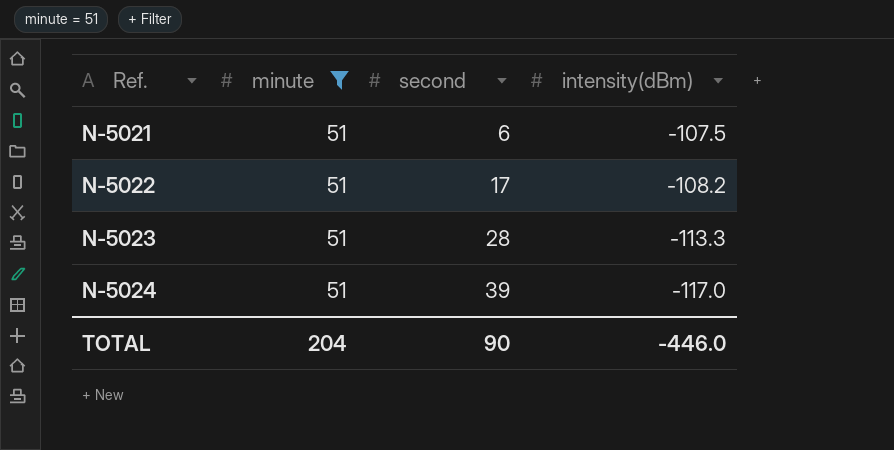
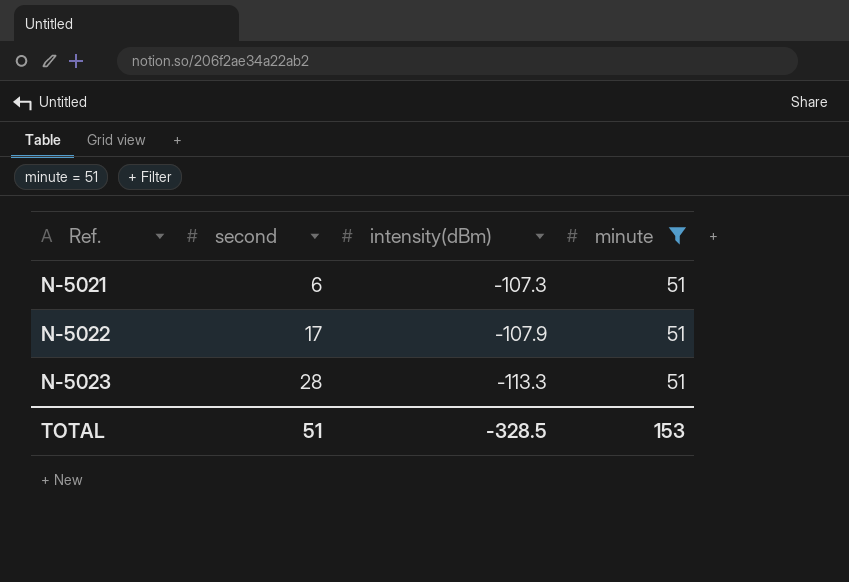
column minute | position: 2 -> 4
row N-5024: 51 | 39 | -117.0 -> none
N-5021 | intensity(dBm): -107.5 -> -107.3
N-5022 | intensity(dBm): -108.2 -> -107.9
TOTAL | second: 90 -> 51
TOTAL | intensity(dBm): -446.0 -> -328.5
TOTAL | minute: 204 -> 153

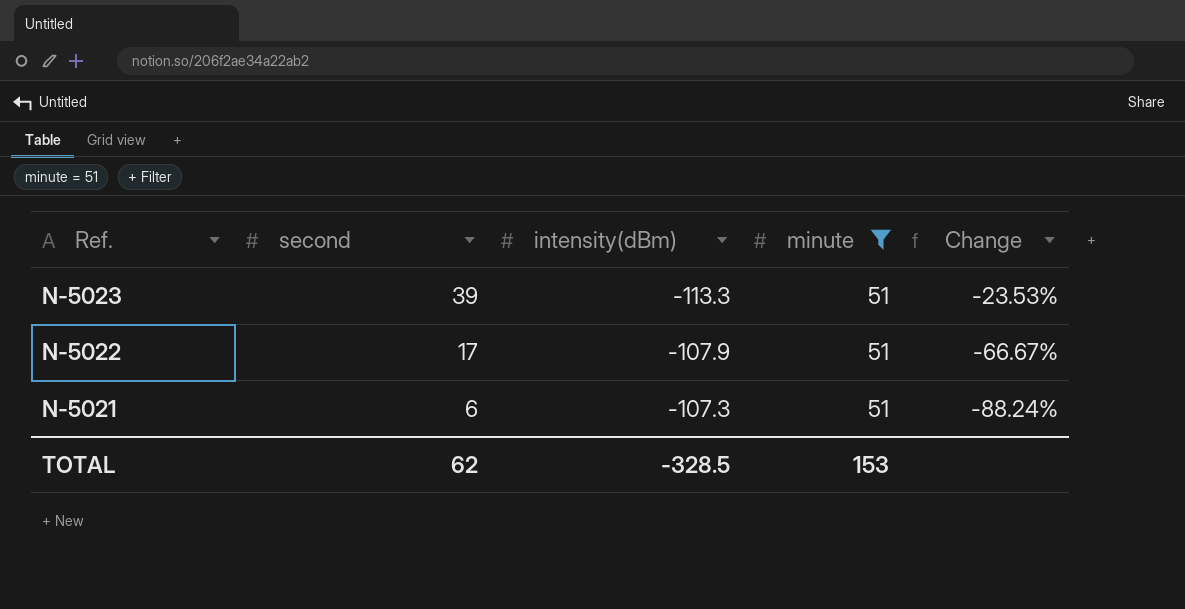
row order: Ref. ascending -> Ref. descending
column Change | formula: none -> ([second] - [minute]) / [minute]
N-5023 | second: 28 -> 39
TOTAL | second: 51 -> 62

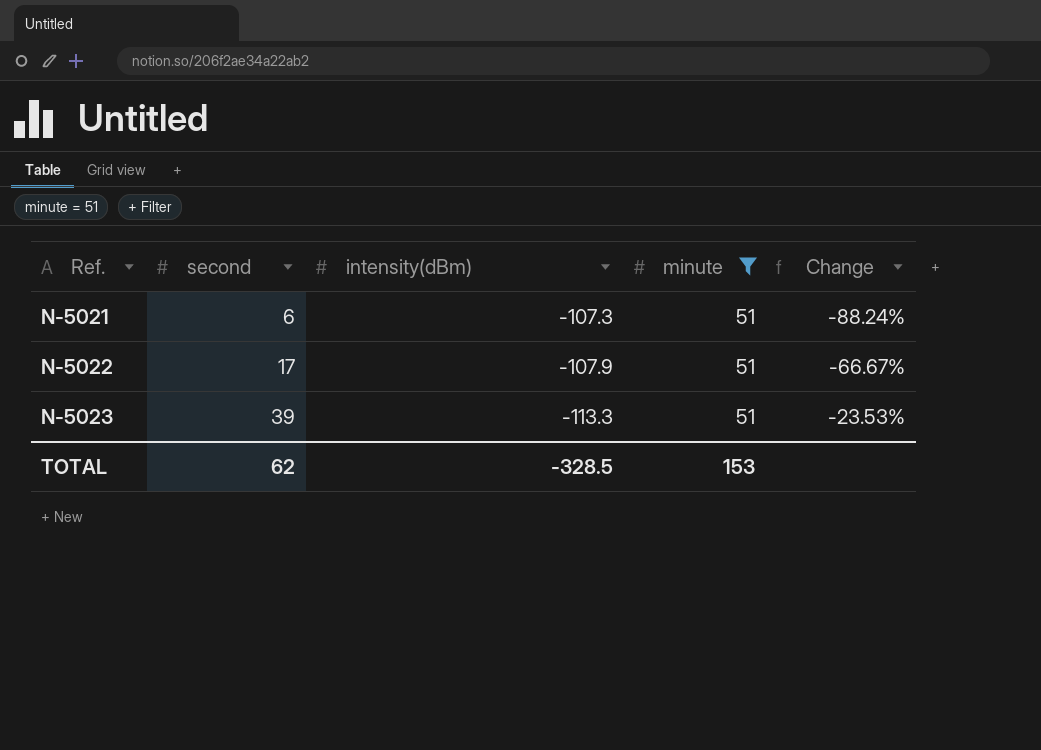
row order: Ref. descending -> Ref. ascending

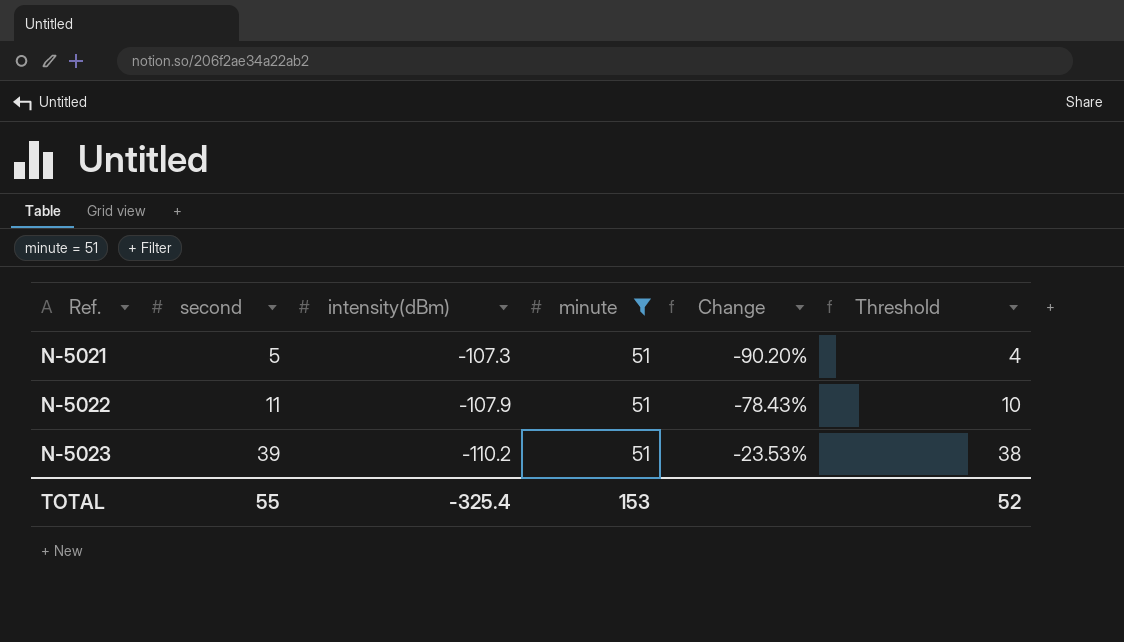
column Threshold | formula: none -> [second] - 1
N-5021 | second: 6 -> 5
N-5021 | Change: -88.24% -> -90.20%
N-5022 | second: 17 -> 11
N-5022 | Change: -66.67% -> -78.43%
N-5023 | intensity(dBm): -113.3 -> -110.2
TOTAL | second: 62 -> 55
TOTAL | intensity(dBm): -328.5 -> -325.4

